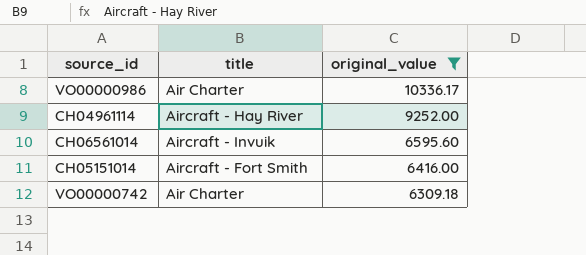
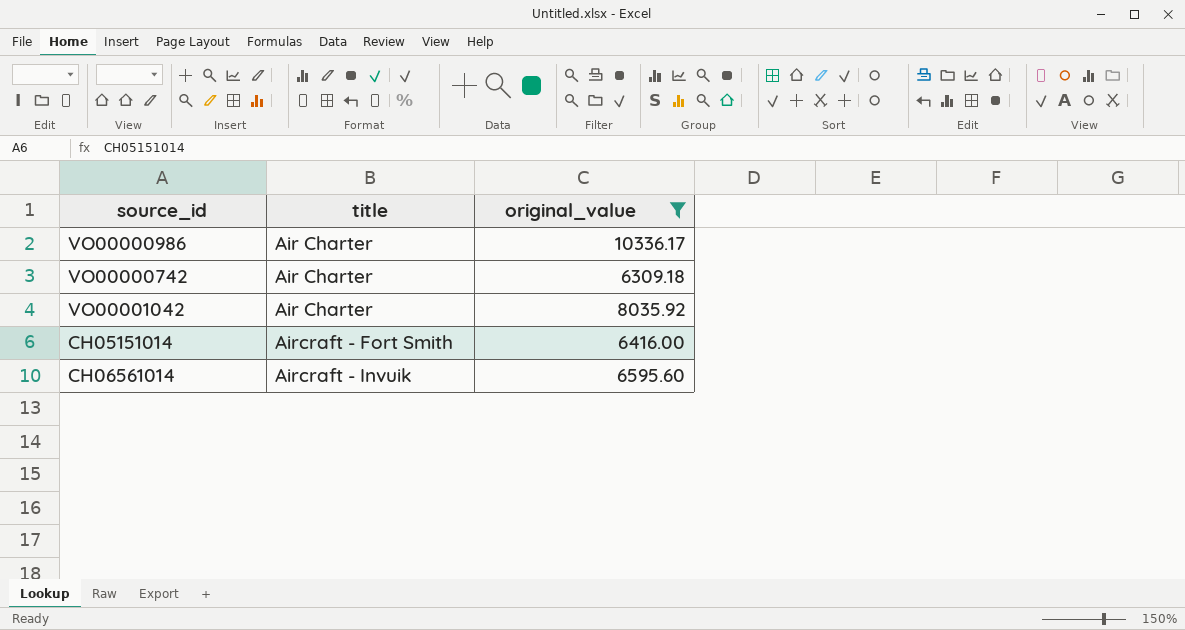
row order: original_value descending -> title ascending
row CH04961114: Aircraft - Hay River | 9252.00 -> none
row VO00001042: none -> Air Charter | 8035.92

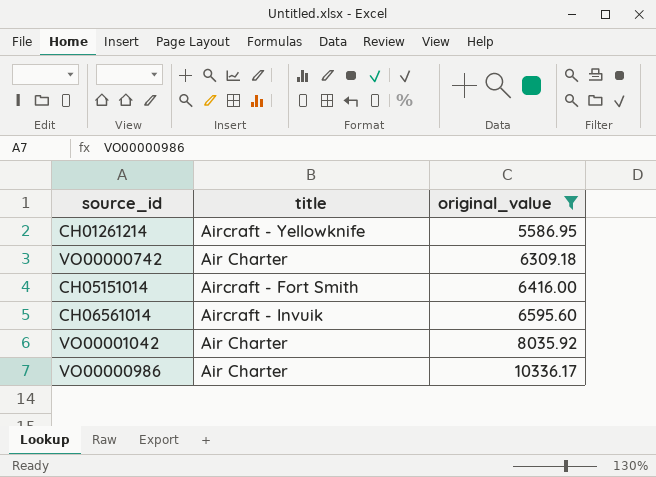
row order: title ascending -> original_value ascending
row CH01261214: none -> Aircraft - Yellowknife | 5586.95

